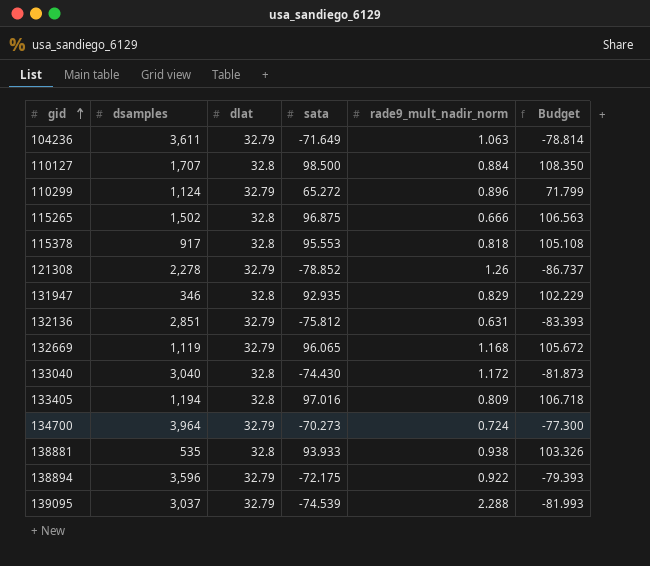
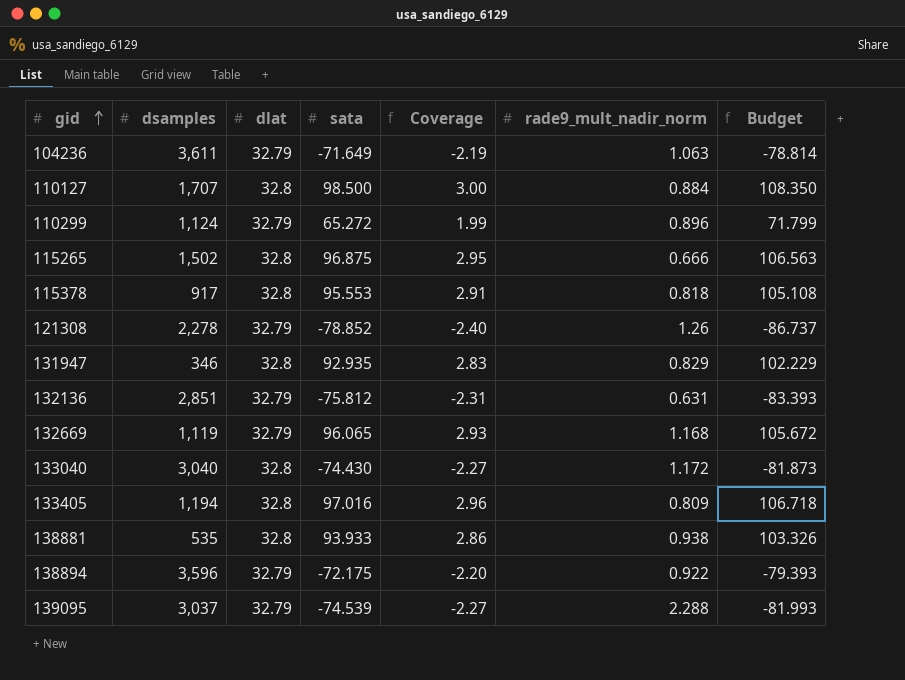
column Coverage | formula: none -> [sata] / [dlat]
row 134700: 3,964 | 32.79 | -70.273 | 0.724 | -77.300 -> none

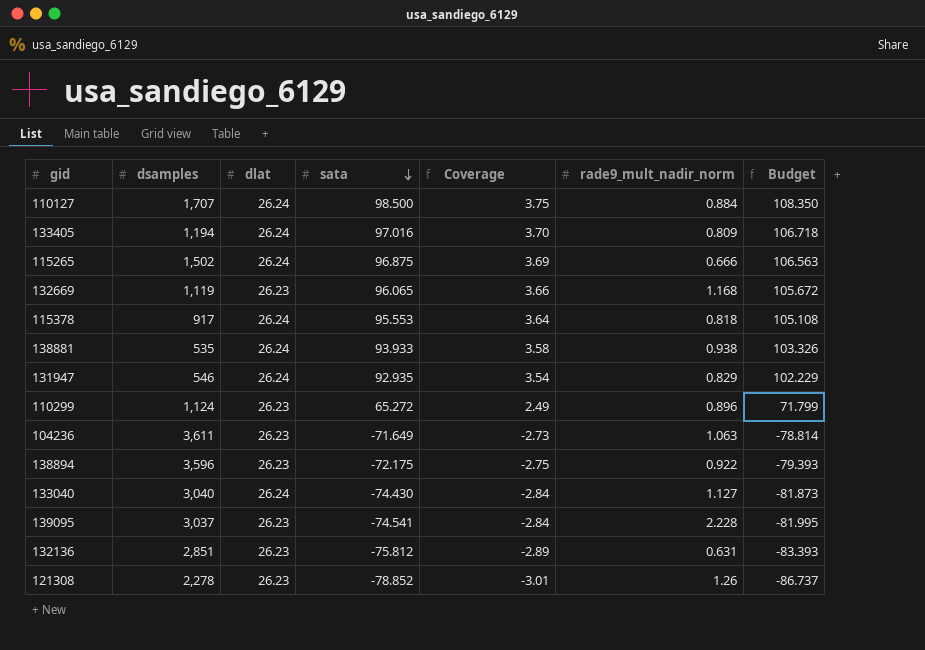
row order: gid ascending -> sata descending
110127 | dlat: 32.8 -> 26.24
110127 | Coverage: 3.00 -> 3.75
133405 | dlat: 32.8 -> 26.24
133405 | Coverage: 2.96 -> 3.70
115265 | dlat: 32.8 -> 26.24
115265 | Coverage: 2.95 -> 3.69
132669 | dlat: 32.79 -> 26.23
132669 | Coverage: 2.93 -> 3.66
115378 | dlat: 32.8 -> 26.24
115378 | Coverage: 2.91 -> 3.64
138881 | dlat: 32.8 -> 26.24
138881 | Coverage: 2.86 -> 3.58
131947 | dsamples: 346 -> 546
131947 | dlat: 32.8 -> 26.24
131947 | Coverage: 2.83 -> 3.54
110299 | dlat: 32.79 -> 26.23
110299 | Coverage: 1.99 -> 2.49
104236 | dlat: 32.79 -> 26.23
104236 | Coverage: -2.19 -> -2.73
138894 | dlat: 32.79 -> 26.23
138894 | Coverage: -2.20 -> -2.75
133040 | dlat: 32.8 -> 26.24
133040 | Coverage: -2.27 -> -2.84
133040 | rade9_mult_nadir_norm: 1.172 -> 1.127
139095 | dlat: 32.79 -> 26.23
139095 | sata: -74.539 -> -74.541
139095 | Coverage: -2.27 -> -2.84
139095 | rade9_mult_nadir_norm: 2.288 -> 2.228
139095 | Budget: -81.993 -> -81.995
132136 | dlat: 32.79 -> 26.23
132136 | Coverage: -2.31 -> -2.89
121308 | dlat: 32.79 -> 26.23
121308 | Coverage: -2.40 -> -3.01

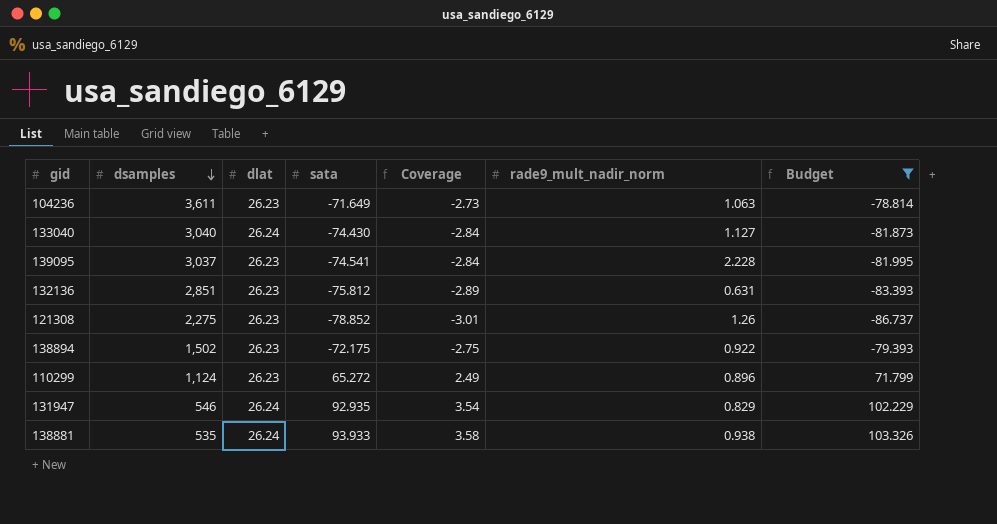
filter: none -> Budget <= 103.326
row order: sata descending -> dsamples descending
121308 | dsamples: 2,278 -> 2,275
138894 | dsamples: 3,596 -> 1,502

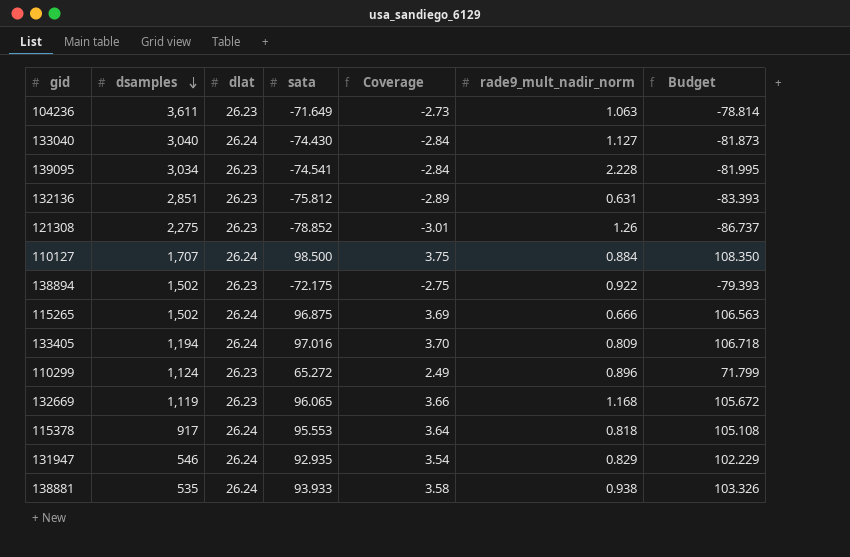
filter: Budget <= 103.326 -> none
139095 | dsamples: 3,037 -> 3,034

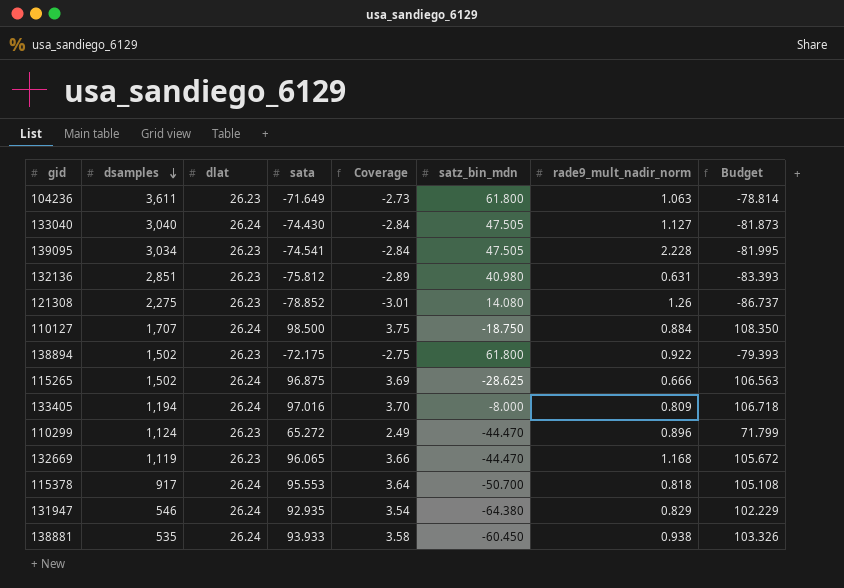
column satz_bin_mdn | position: none -> 6

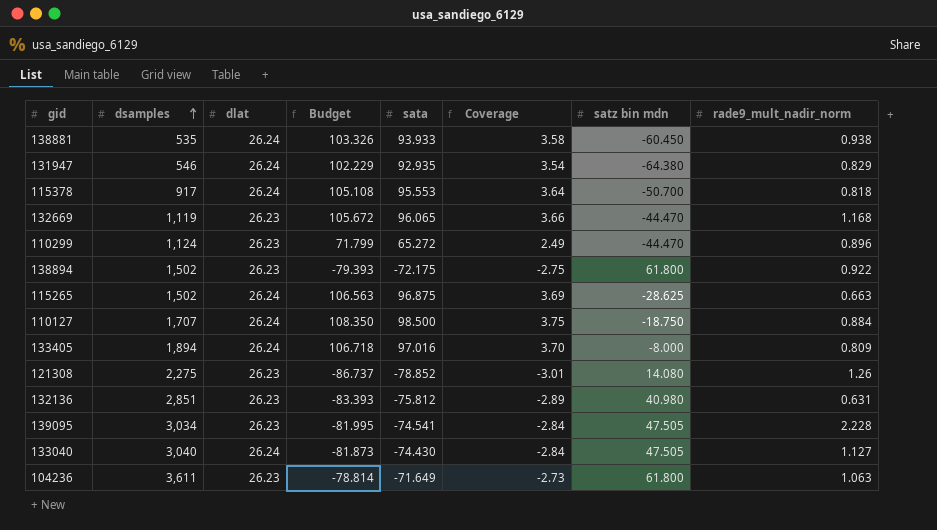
row order: dsamples descending -> dsamples ascending
column Budget | position: 8 -> 4
column name: satz_bin_mdn -> satz bin mdn
115265 | rade9_mult_nadir_norm: 0.666 -> 0.663
133405 | dsamples: 1,194 -> 1,894

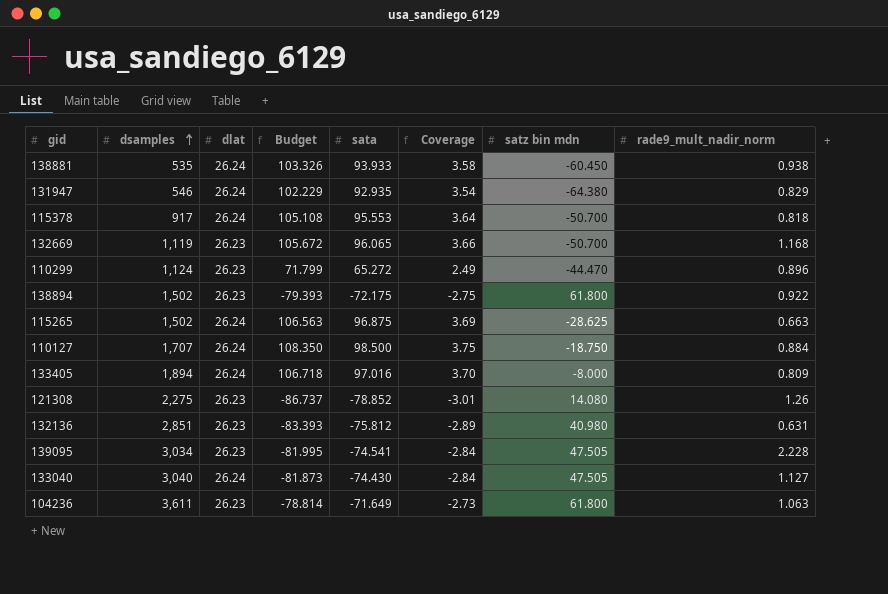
132669 | satz bin mdn: -44.470 -> -50.700

